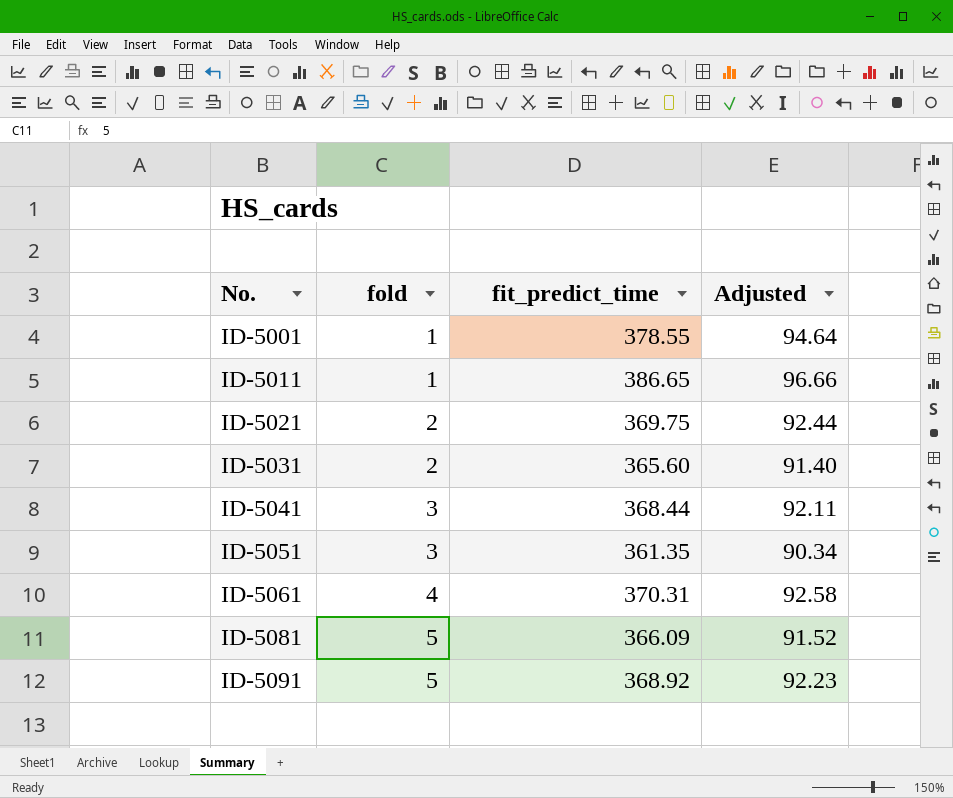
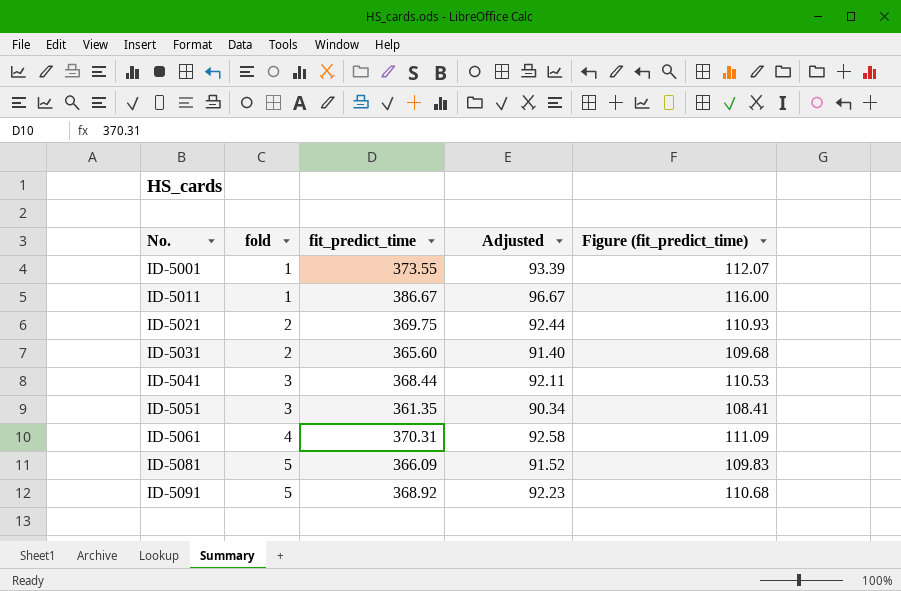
column Figure (fit_predict_time) | formula: none -> [fit_predict_time] * 0.3
ID-5001 | fit_predict_time: 378.55 -> 373.55
ID-5001 | Adjusted: 94.64 -> 93.39
ID-5011 | fit_predict_time: 386.65 -> 386.67
ID-5011 | Adjusted: 96.66 -> 96.67

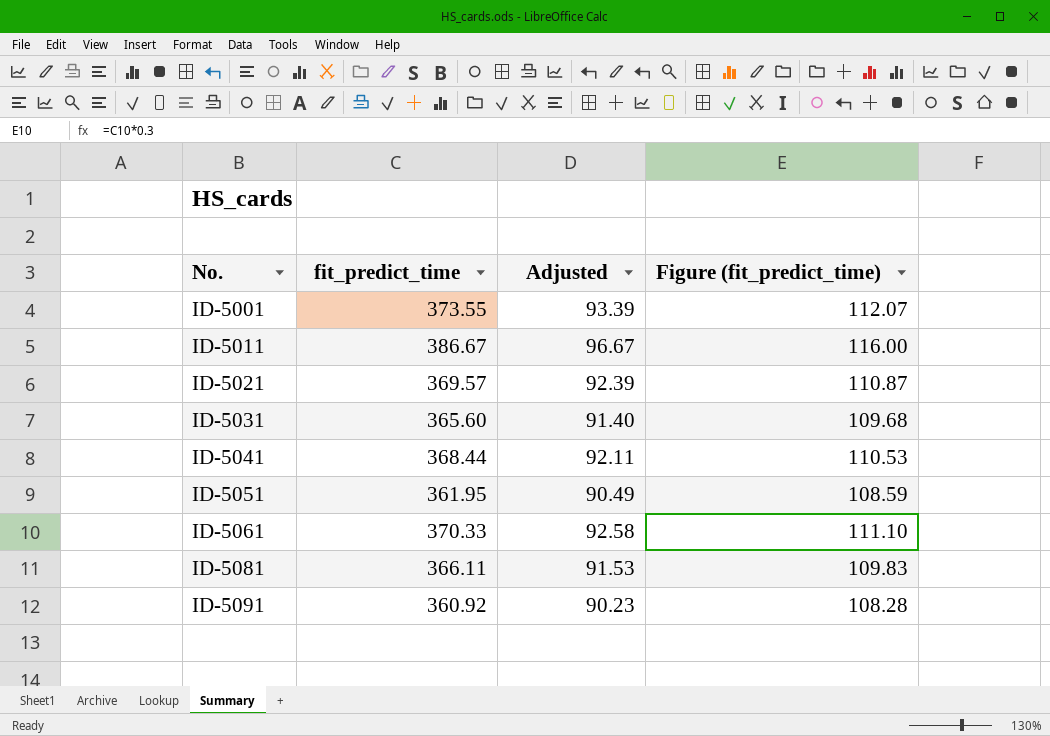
column fold | position: 2 -> none
ID-5021 | fit_predict_time: 369.75 -> 369.57
ID-5021 | Adjusted: 92.44 -> 92.39
ID-5021 | Figure (fit_predict_time): 110.93 -> 110.87
ID-5051 | fit_predict_time: 361.35 -> 361.95
ID-5051 | Adjusted: 90.34 -> 90.49
ID-5051 | Figure (fit_predict_time): 108.41 -> 108.59
ID-5061 | fit_predict_time: 370.31 -> 370.33
ID-5061 | Figure (fit_predict_time): 111.09 -> 111.10
ID-5081 | fit_predict_time: 366.09 -> 366.11
ID-5081 | Adjusted: 91.52 -> 91.53
ID-5091 | fit_predict_time: 368.92 -> 360.92
ID-5091 | Adjusted: 92.23 -> 90.23
ID-5091 | Figure (fit_predict_time): 110.68 -> 108.28

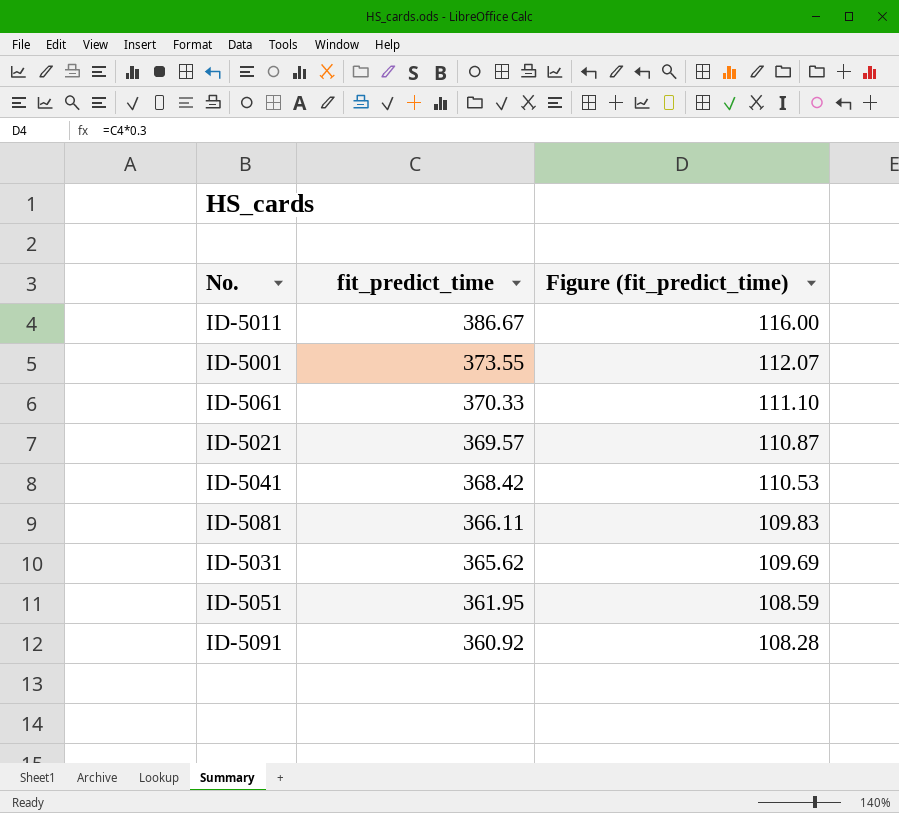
row order: No. ascending -> fit_predict_time descending
column Adjusted | formula: [fit_predict_time] * 0.25 -> none
ID-5041 | fit_predict_time: 368.44 -> 368.42
ID-5031 | fit_predict_time: 365.60 -> 365.62
ID-5031 | Figure (fit_predict_time): 109.68 -> 109.69

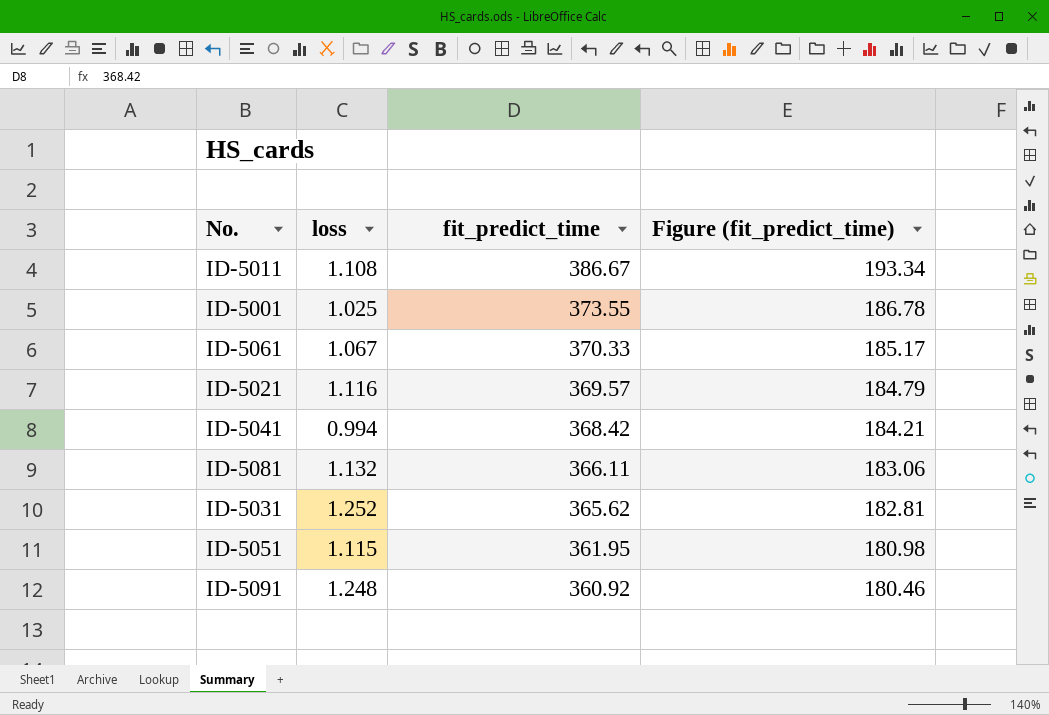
column loss | position: none -> 2
column Figure (fit_predict_time) | formula: [fit_predict_time] * 0.3 -> [fit_predict_time] * 0.5

